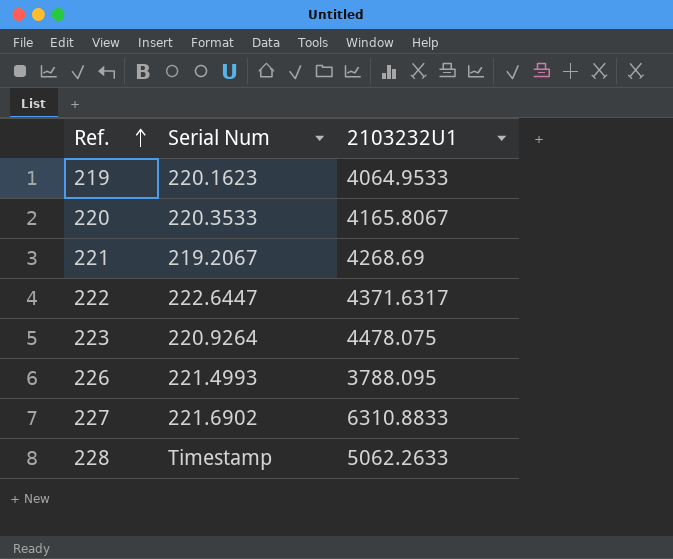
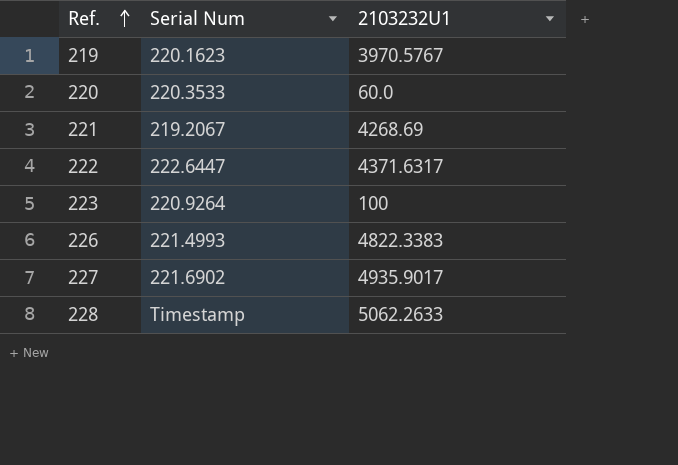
219 | 2103232U1: 4064.9533 -> 3970.5767
220 | 2103232U1: 4165.8067 -> 60.0
223 | 2103232U1: 4478.075 -> 100
226 | 2103232U1: 3788.095 -> 4822.3383
227 | 2103232U1: 6310.8833 -> 4935.9017

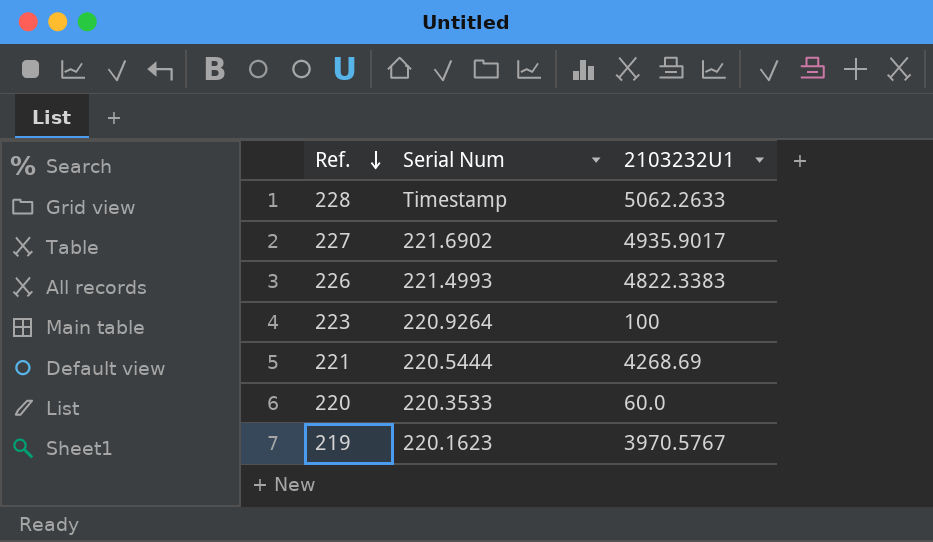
row order: Ref. ascending -> Ref. descending
row 222: 222.6447 | 4371.6317 -> none
221 | Serial Num: 219.2067 -> 220.5444

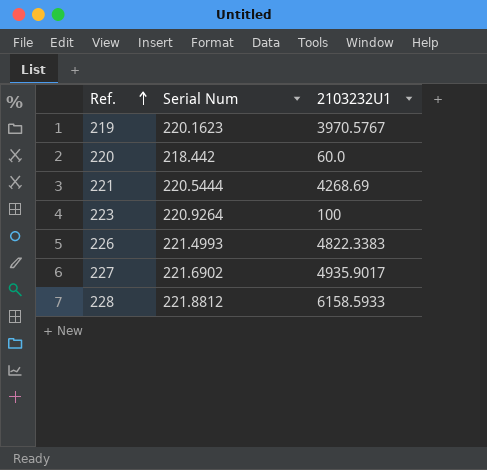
row order: Ref. descending -> Ref. ascending
220 | Serial Num: 220.3533 -> 218.442
228 | Serial Num: Timestamp -> 221.8812
228 | 2103232U1: 5062.2633 -> 6158.5933

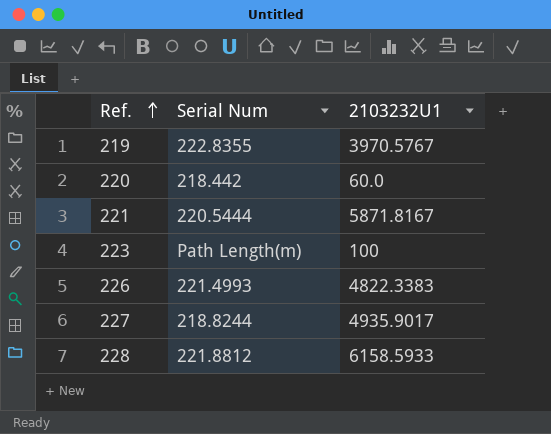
219 | Serial Num: 220.1623 -> 222.8355
221 | 2103232U1: 4268.69 -> 5871.8167
223 | Serial Num: 220.9264 -> Path Length(m)
227 | Serial Num: 221.6902 -> 218.8244

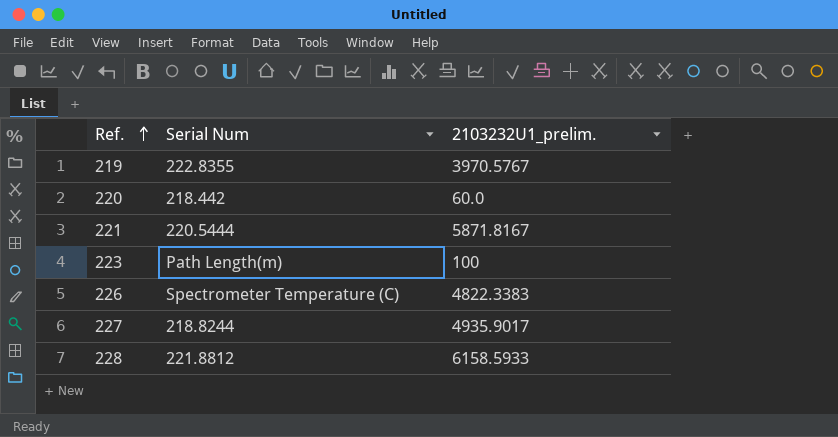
column name: 2103232U1 -> 2103232U1_prelim.
226 | Serial Num: 221.4993 -> Spectrometer Temperature (C)

